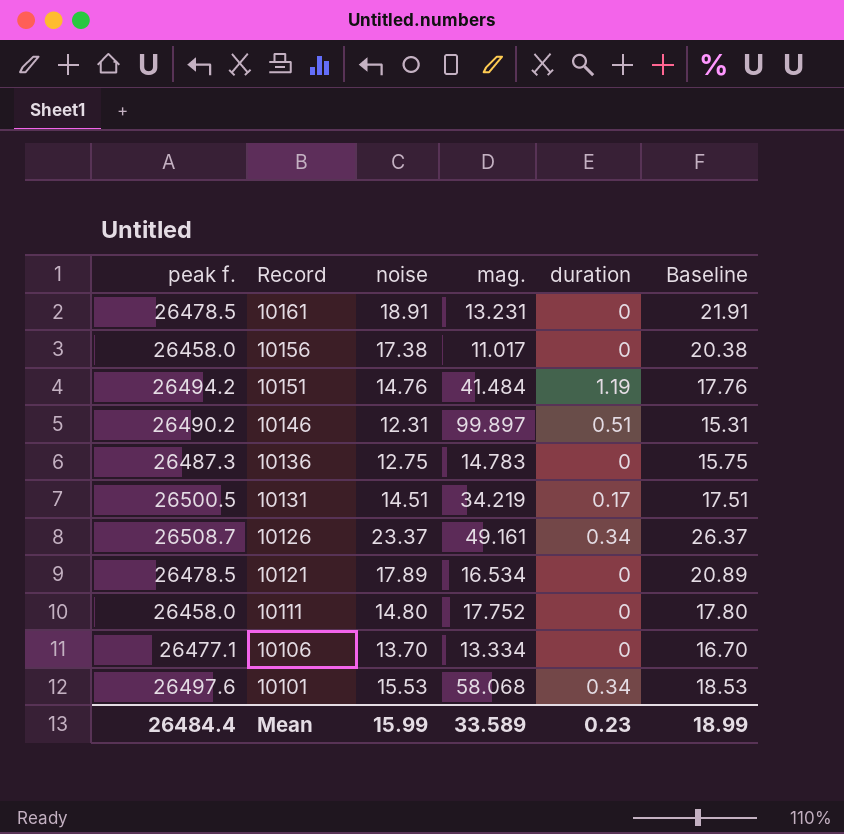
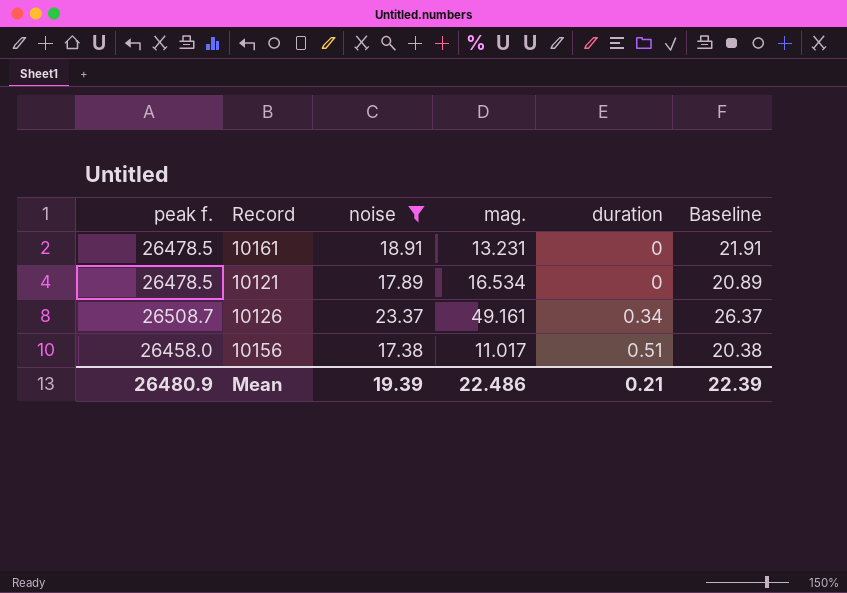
filter: none -> noise >= 17.38
row order: Record descending -> duration ascending
10156 | duration: 0 -> 0.51
Mean | peak f.: 26484.4 -> 26480.9
Mean | noise: 15.99 -> 19.39
Mean | mag.: 33.589 -> 22.486
Mean | duration: 0.23 -> 0.21
Mean | Baseline: 18.99 -> 22.39

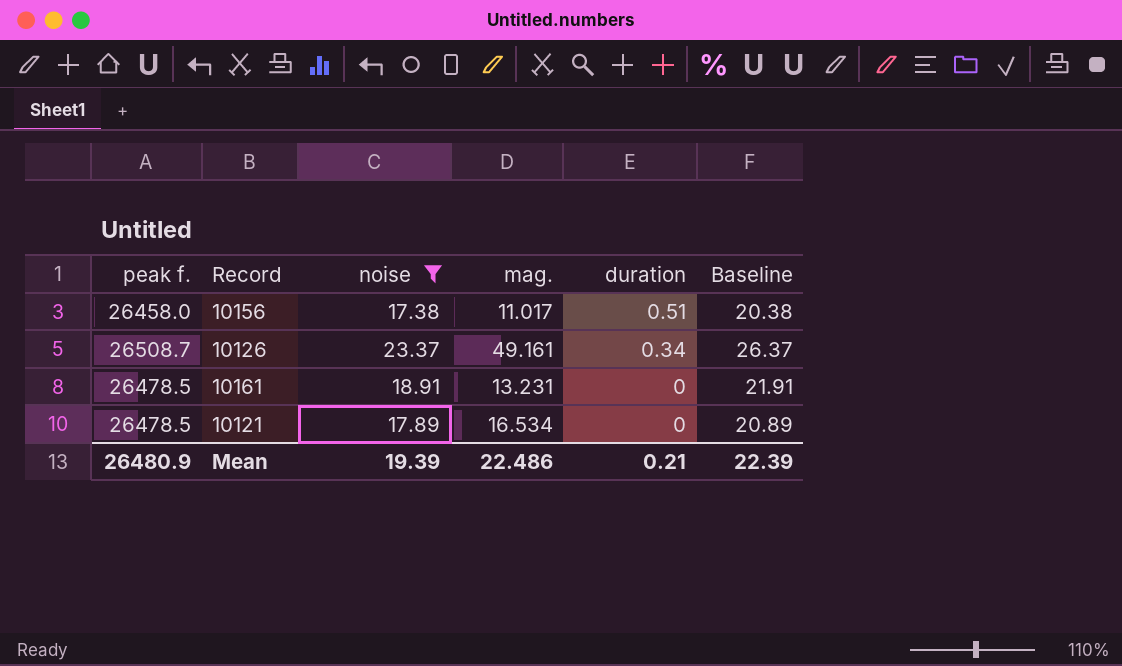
row order: duration ascending -> duration descending

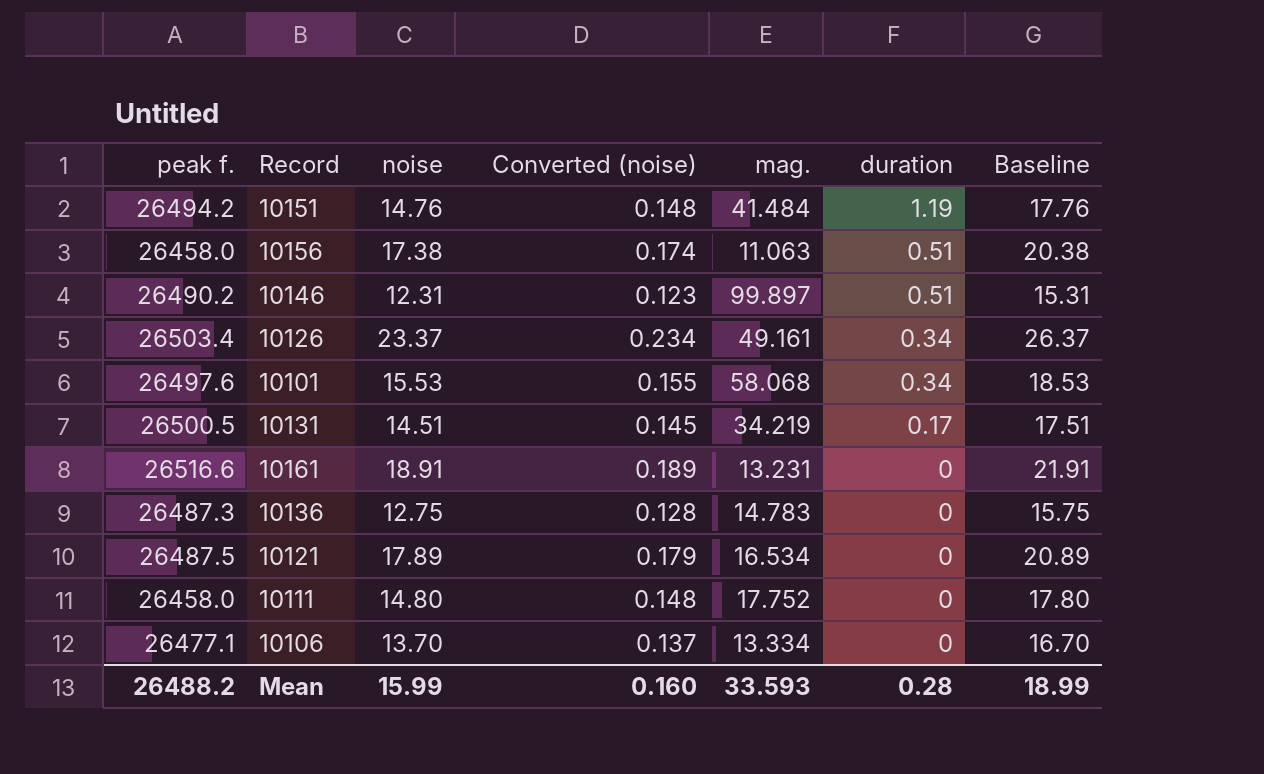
filter: noise >= 17.38 -> none
column Converted (noise) | formula: none -> [noise] * 0.01
10156 | mag.: 11.017 -> 11.063
10126 | peak f.: 26508.7 -> 26503.4
10161 | peak f.: 26478.5 -> 26516.6
10121 | peak f.: 26478.5 -> 26487.5
Mean | peak f.: 26480.9 -> 26488.2
Mean | noise: 19.39 -> 15.99
Mean | mag.: 22.486 -> 33.593
Mean | duration: 0.21 -> 0.28
Mean | Baseline: 22.39 -> 18.99

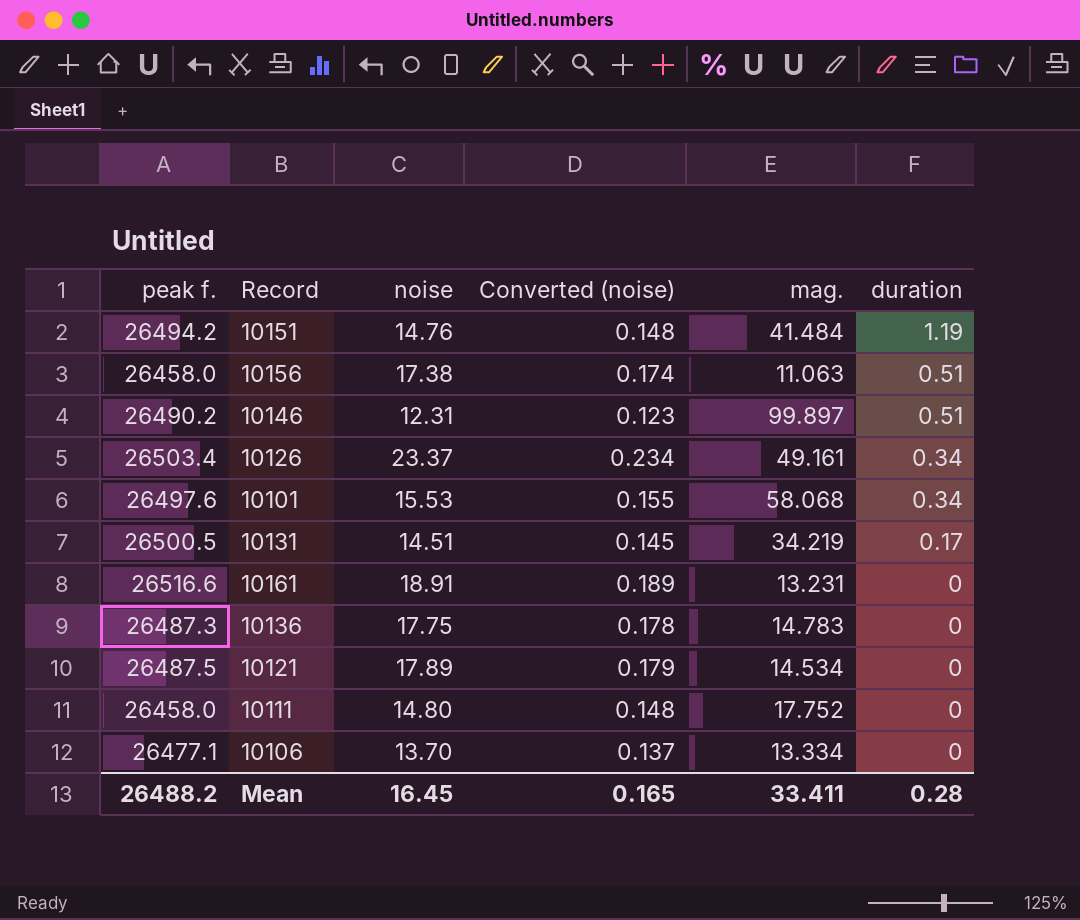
column Baseline | formula: [noise] + 3 -> none
10136 | noise: 12.75 -> 17.75
10136 | Converted (noise): 0.128 -> 0.178
10121 | mag.: 16.534 -> 14.534
Mean | noise: 15.99 -> 16.45
Mean | Converted (noise): 0.160 -> 0.165
Mean | mag.: 33.593 -> 33.411

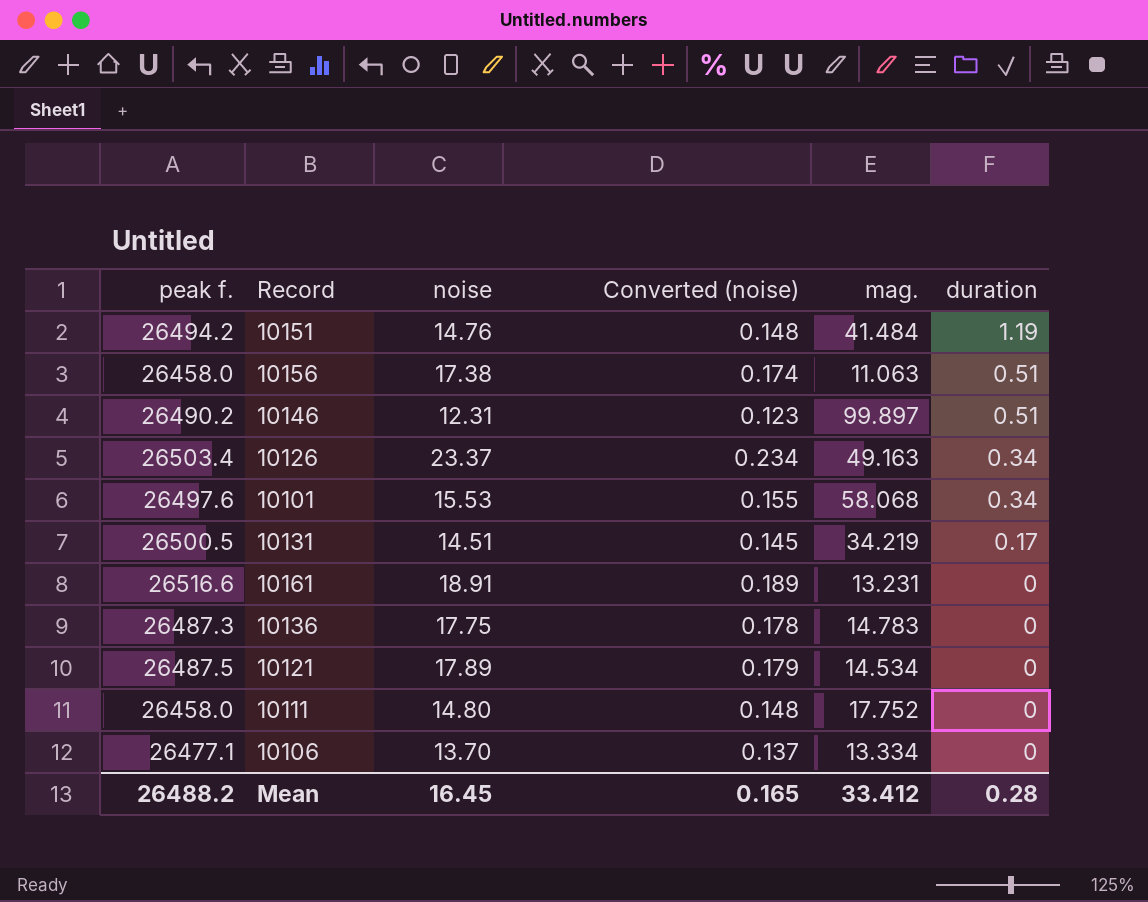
10126 | mag.: 49.161 -> 49.163
Mean | mag.: 33.411 -> 33.412

